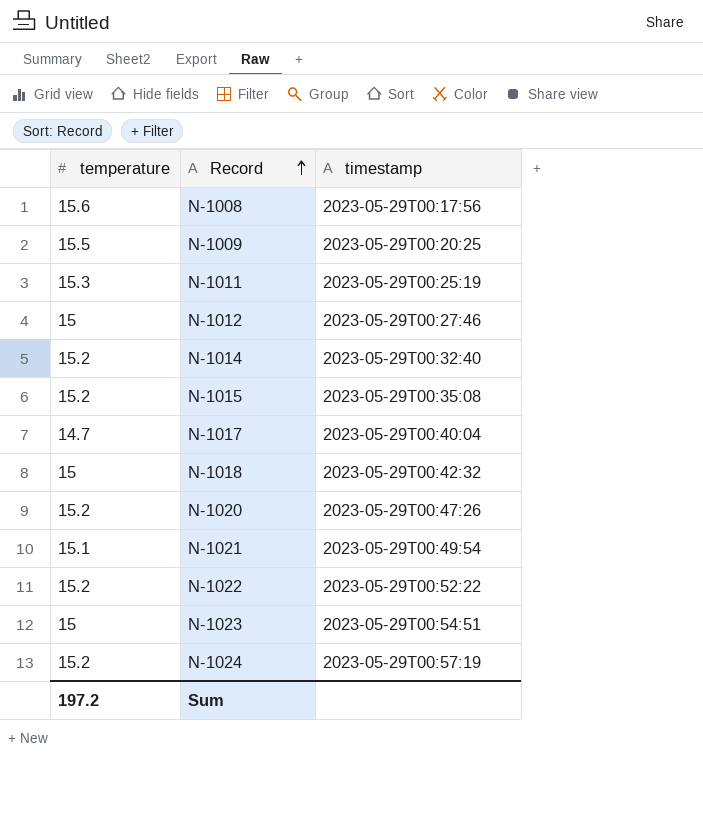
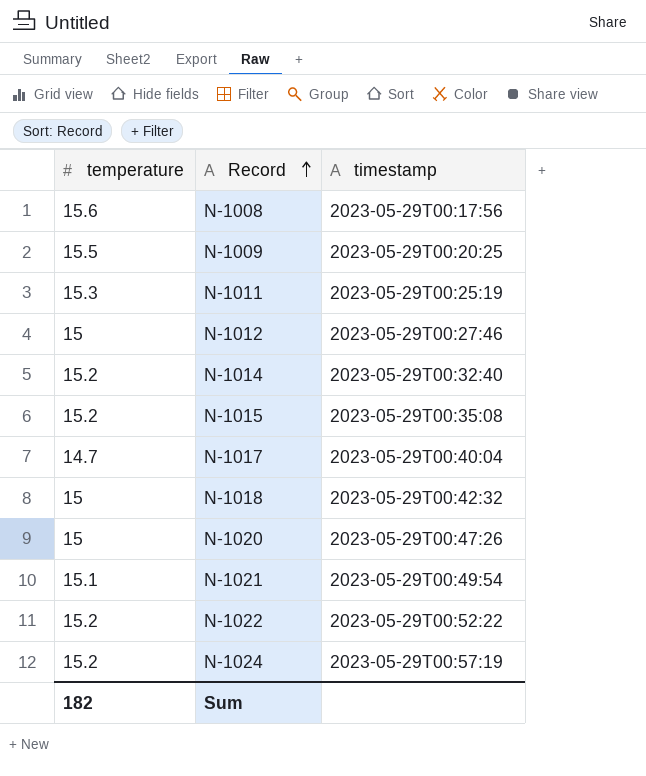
row N-1023: 15 | 2023-05-29T00:54:51 -> none
N-1020 | temperature: 15.2 -> 15
Sum | temperature: 197.2 -> 182

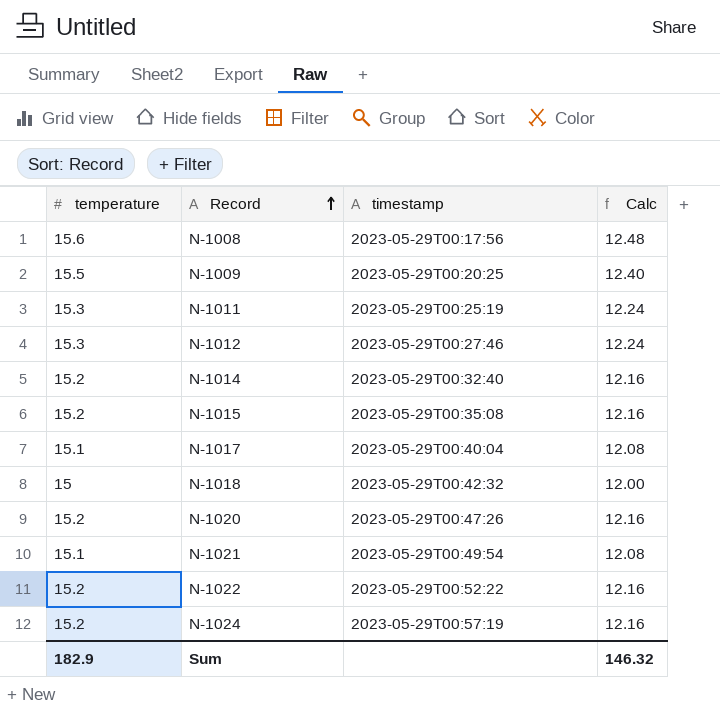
column Calc | formula: none -> [temperature] * 0.8
N-1012 | temperature: 15 -> 15.3
N-1017 | temperature: 14.7 -> 15.1
N-1020 | temperature: 15 -> 15.2
Sum | temperature: 182 -> 182.9

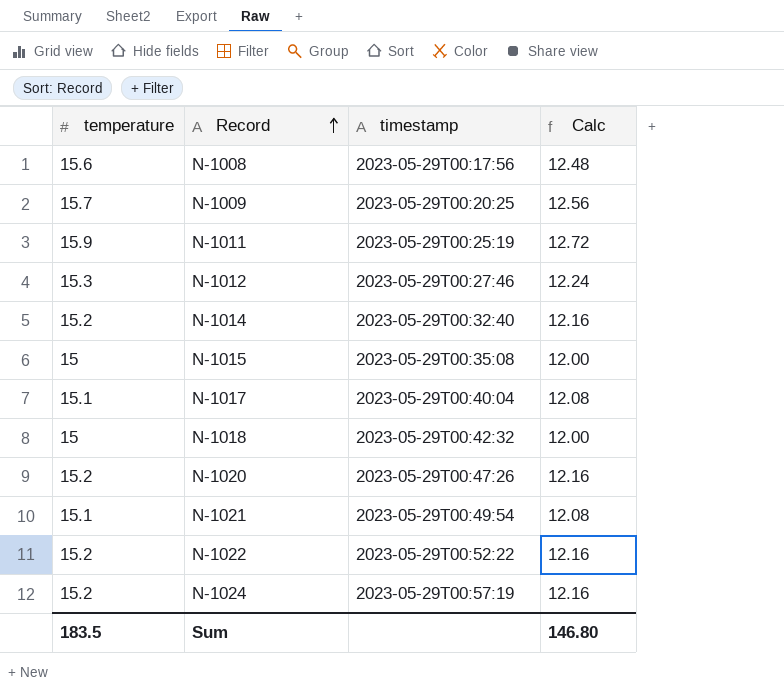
N-1009 | temperature: 15.5 -> 15.7
N-1009 | Calc: 12.40 -> 12.56
N-1011 | temperature: 15.3 -> 15.9
N-1011 | Calc: 12.24 -> 12.72
N-1015 | temperature: 15.2 -> 15
N-1015 | Calc: 12.16 -> 12.00
Sum | temperature: 182.9 -> 183.5
Sum | Calc: 146.32 -> 146.80

